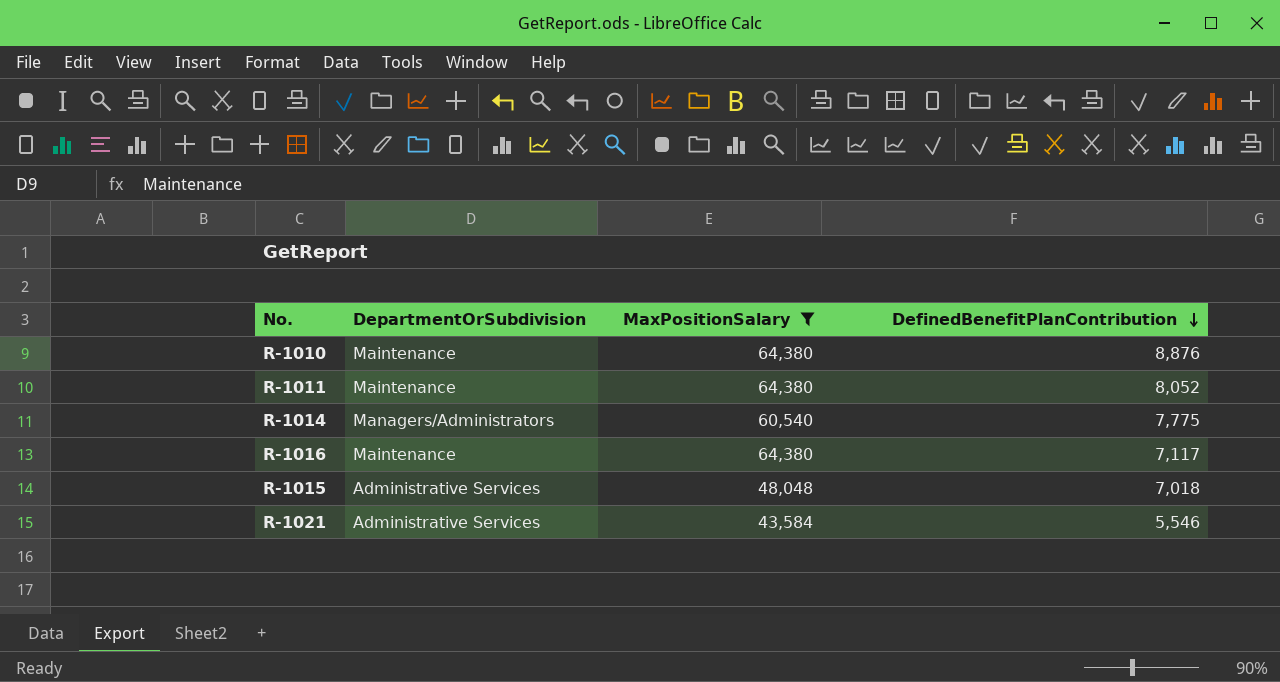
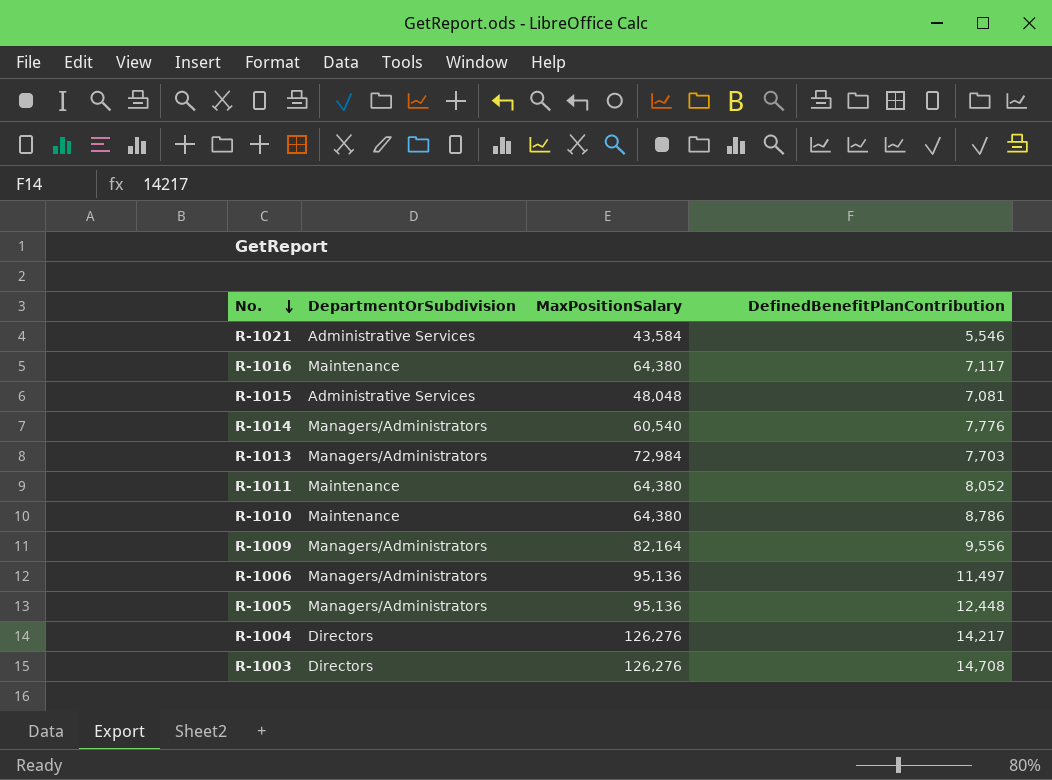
filter: MaxPositionSalary <= 64,380 -> none
row order: DefinedBenefitPlanContribution descending -> No. descending
R-1015 | DefinedBenefitPlanContribution: 7,018 -> 7,081
R-1014 | DefinedBenefitPlanContribution: 7,775 -> 7,776
R-1010 | DefinedBenefitPlanContribution: 8,876 -> 8,786

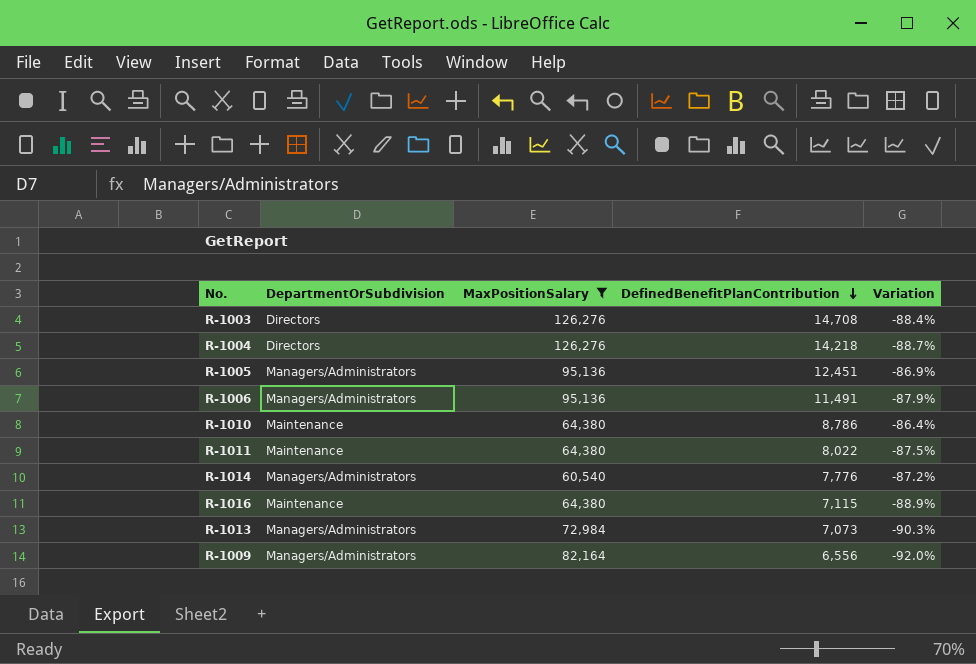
filter: none -> MaxPositionSalary >= 60,540
row order: No. descending -> DefinedBenefitPlanContribution descending
column Variation | formula: none -> ([DefinedBenefitPlanContribution] - [MaxPositionSalary]) / [MaxPositionSalary]
R-1004 | DefinedBenefitPlanContribution: 14,217 -> 14,218
R-1005 | DefinedBenefitPlanContribution: 12,448 -> 12,451
R-1006 | DefinedBenefitPlanContribution: 11,497 -> 11,491
R-1011 | DefinedBenefitPlanContribution: 8,052 -> 8,022
R-1016 | DefinedBenefitPlanContribution: 7,117 -> 7,115
R-1013 | DefinedBenefitPlanContribution: 7,703 -> 7,073
R-1009 | DefinedBenefitPlanContribution: 9,556 -> 6,556

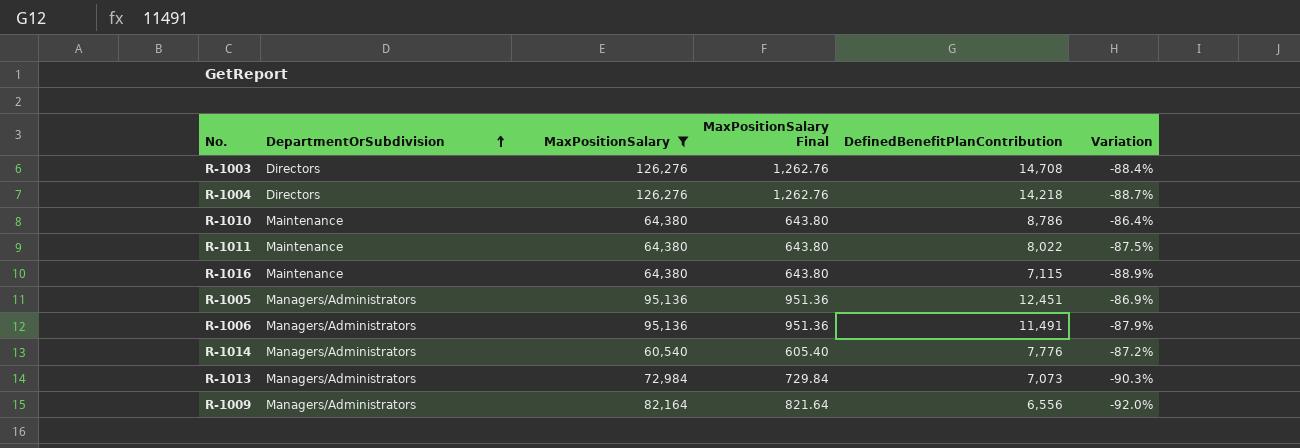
row order: DefinedBenefitPlanContribution descending -> DepartmentOrSubdivision ascending
column MaxPositionSalary Final | formula: none -> [MaxPositionSalary] * 0.01

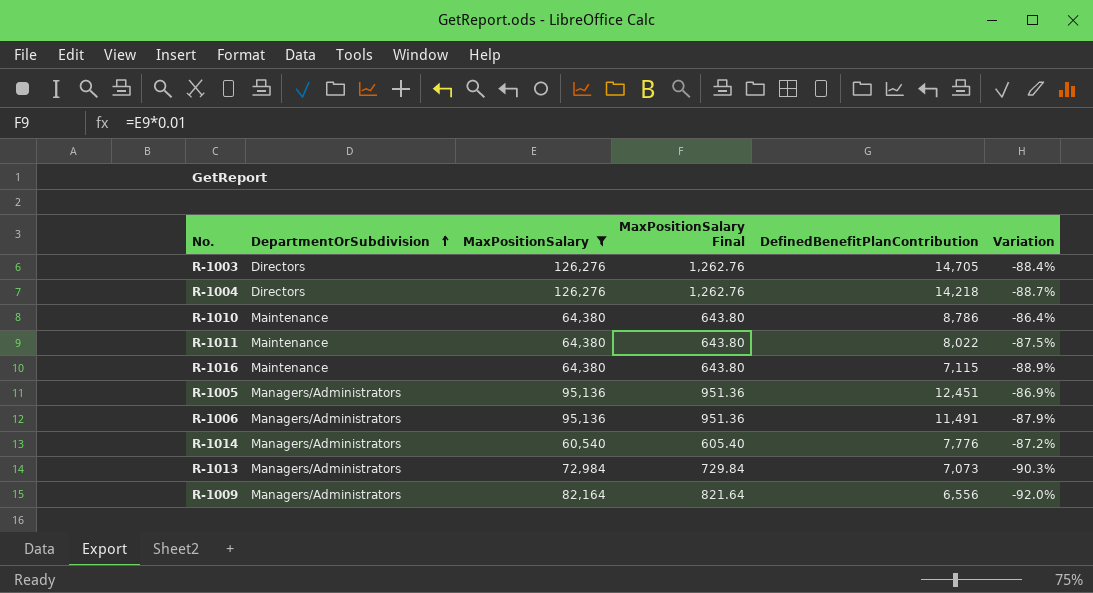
R-1003 | DefinedBenefitPlanContribution: 14,708 -> 14,705

